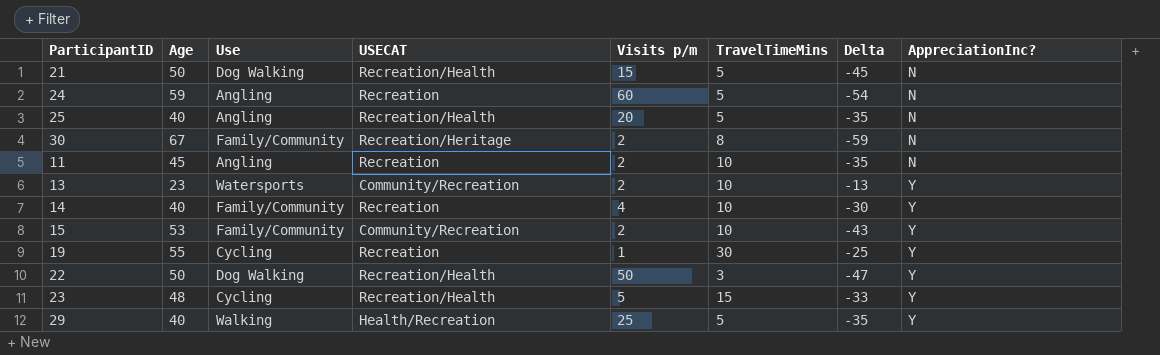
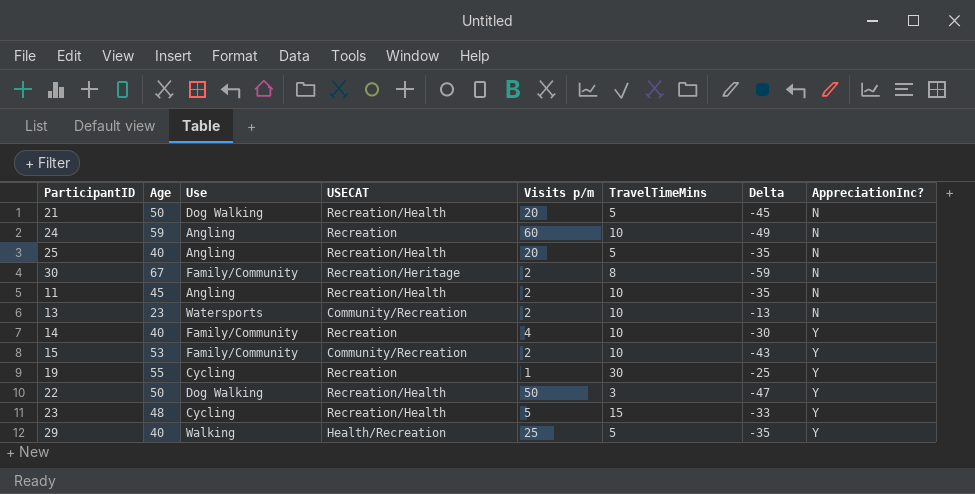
21 | Visits p/m: 15 -> 20
24 | TravelTimeMins: 5 -> 10
24 | Delta: -54 -> -49
11 | USECAT: Recreation -> Recreation/Health
13 | AppreciationInc?: Y -> N

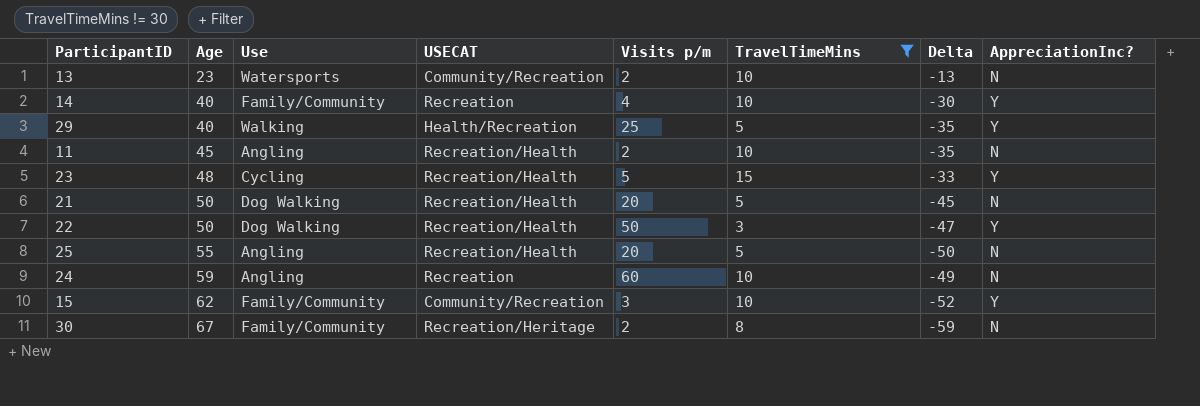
filter: none -> TravelTimeMins != 30
row order: AppreciationInc? ascending -> Age ascending
25 | Age: 40 -> 55
25 | Delta: -35 -> -50
15 | Age: 53 -> 62
15 | Visits p/m: 2 -> 3
15 | Delta: -43 -> -52

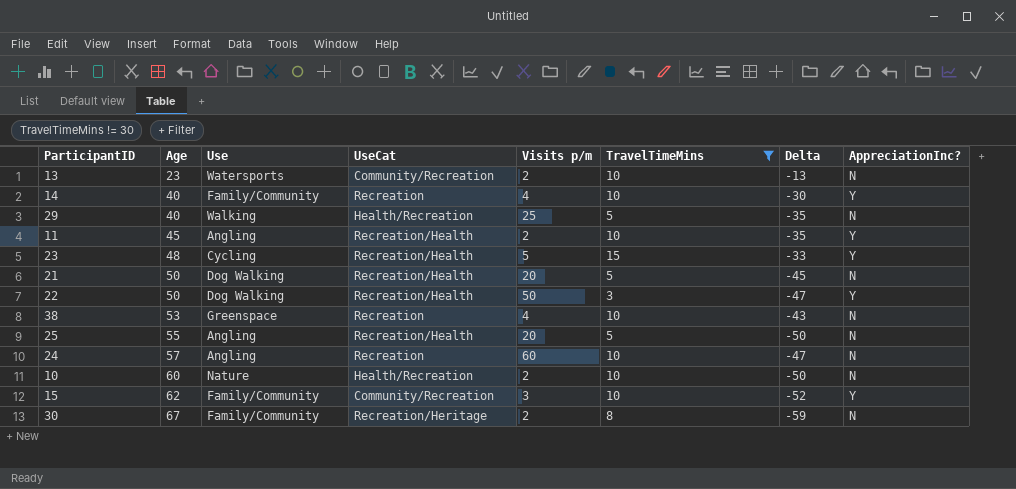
column name: USECAT -> UseCat
29 | AppreciationInc?: Y -> N
11 | AppreciationInc?: N -> Y
row 38: none -> 53 | Greenspace | Recreation | 4 | 10 | -43 | N
24 | Age: 59 -> 57
24 | Delta: -49 -> -47
row 10: none -> 60 | Nature | Health/Recreation | 2 | 10 | -50 | N

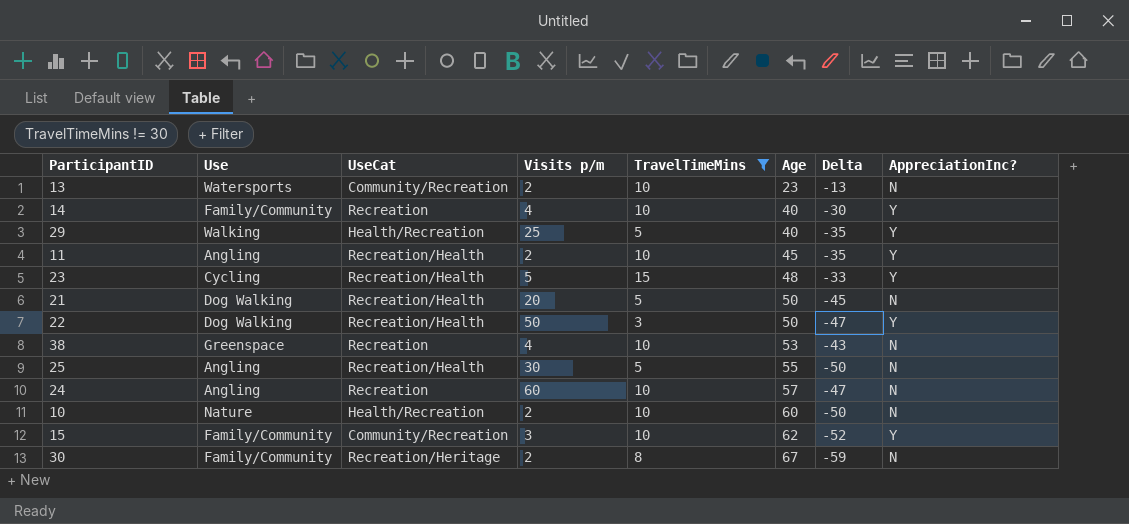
column Age | position: 2 -> 6
29 | AppreciationInc?: N -> Y
25 | Visits p/m: 20 -> 30

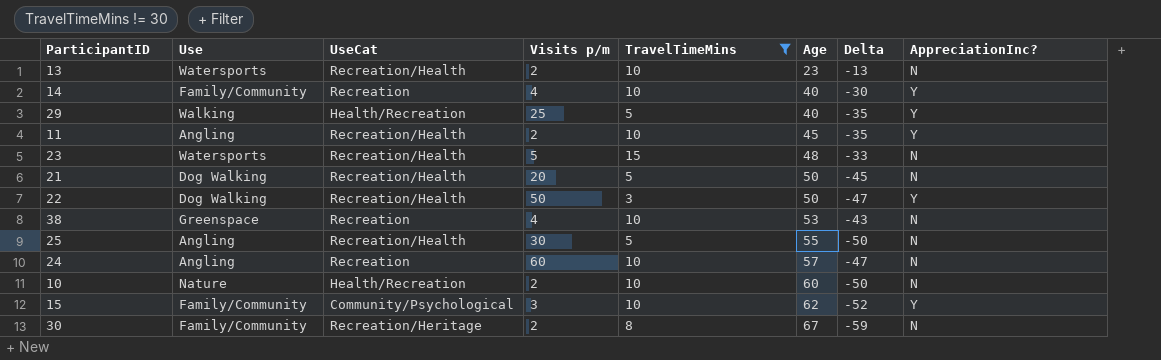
13 | UseCat: Community/Recreation -> Recreation/Health
23 | Use: Cycling -> Watersports
23 | AppreciationInc?: Y -> N
15 | UseCat: Community/Recreation -> Community/Psychological

